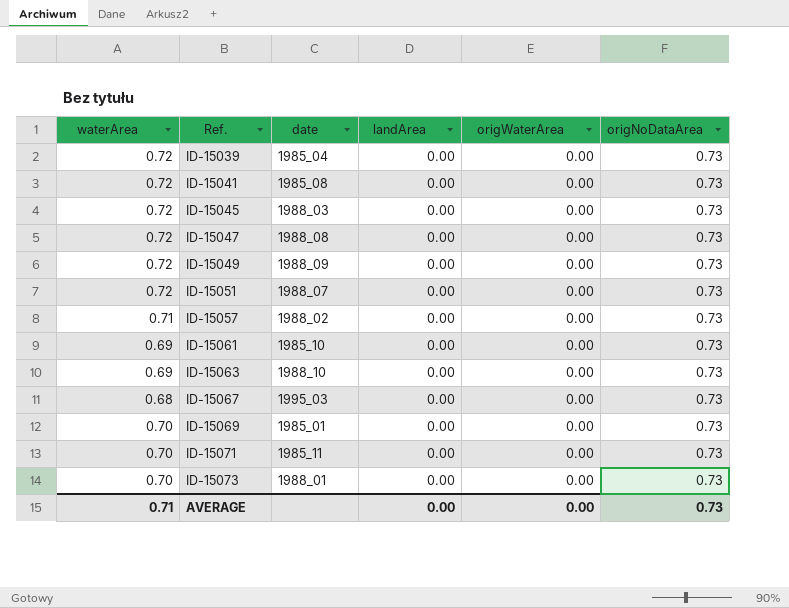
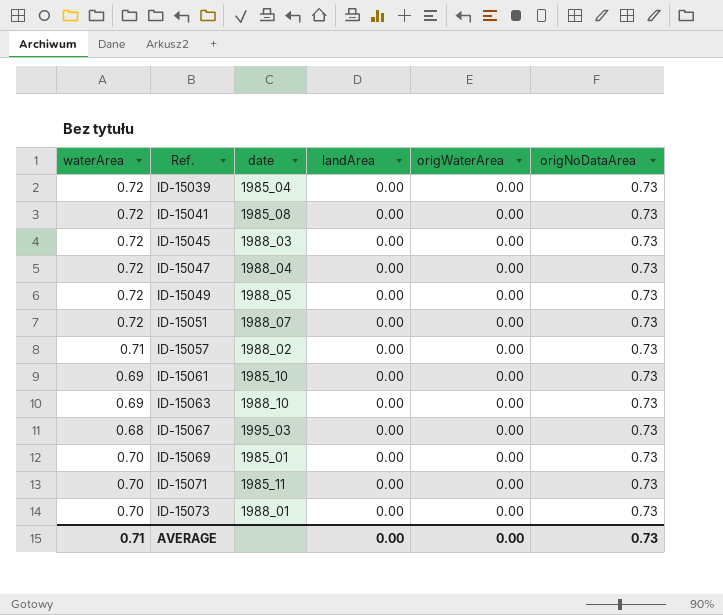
ID-15047 | date: 1988_08 -> 1988_04
ID-15049 | date: 1988_09 -> 1988_05

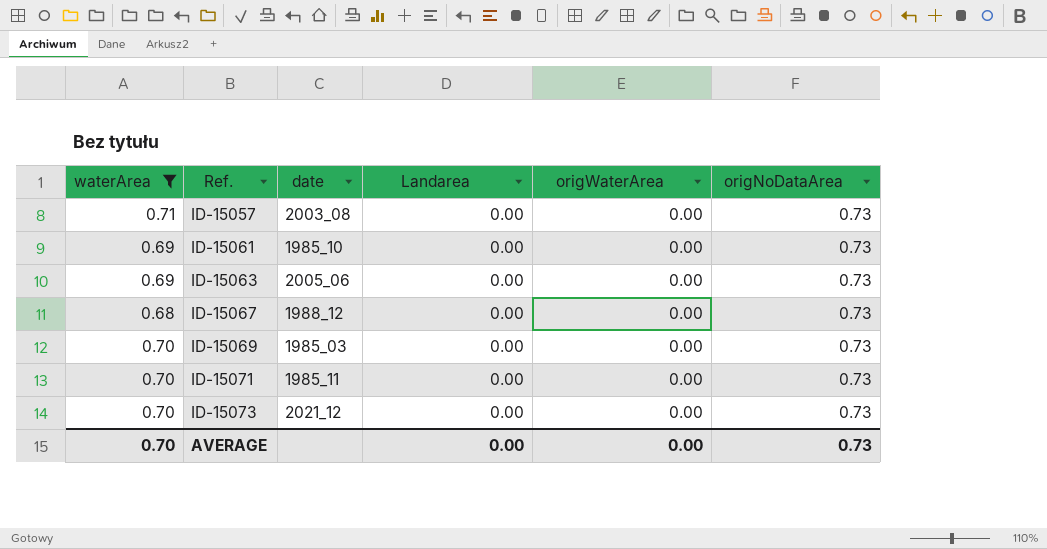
filter: none -> waterArea != 0.72
column name: landArea -> Landarea
ID-15057 | date: 1988_02 -> 2003_08
ID-15063 | date: 1988_10 -> 2005_06
ID-15067 | date: 1995_03 -> 1988_12
ID-15069 | date: 1985_01 -> 1985_03
ID-15073 | date: 1988_01 -> 2021_12
AVERAGE | waterArea: 0.71 -> 0.70

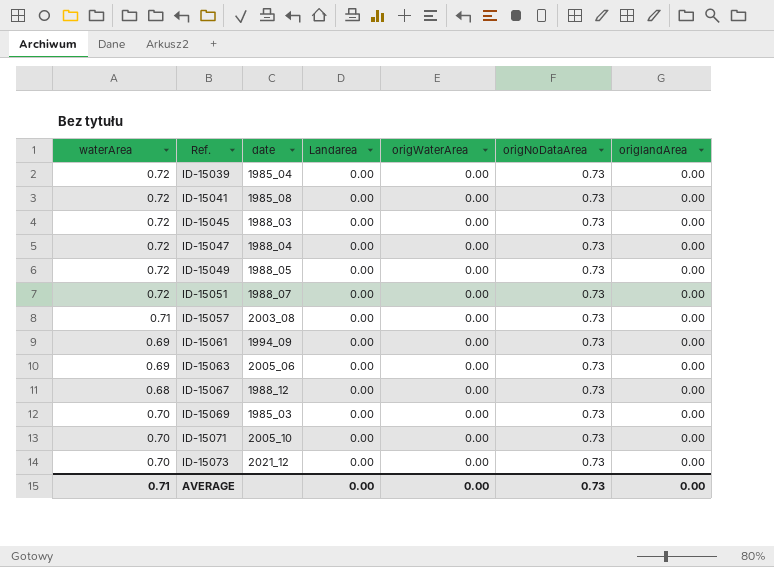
filter: waterArea != 0.72 -> none
column origlandArea | position: none -> 7
ID-15061 | date: 1985_10 -> 1994_09
ID-15071 | date: 1985_11 -> 2005_10
AVERAGE | waterArea: 0.70 -> 0.71

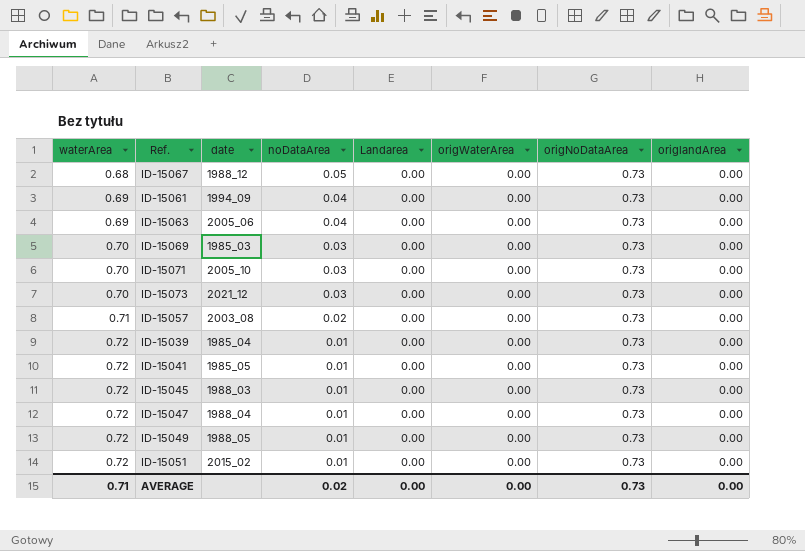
row order: Ref. ascending -> waterArea ascending
column noDataArea | position: none -> 4
ID-15041 | date: 1985_08 -> 1985_05
ID-15051 | date: 1988_07 -> 2015_02

